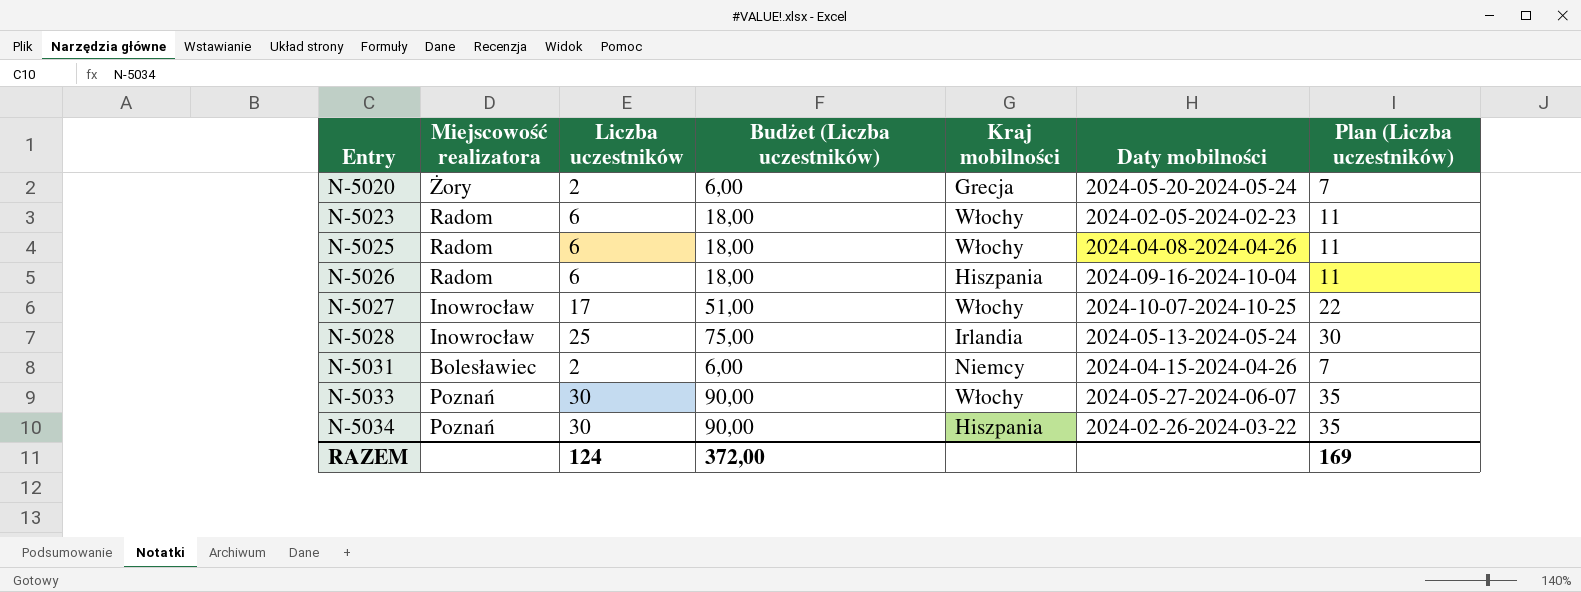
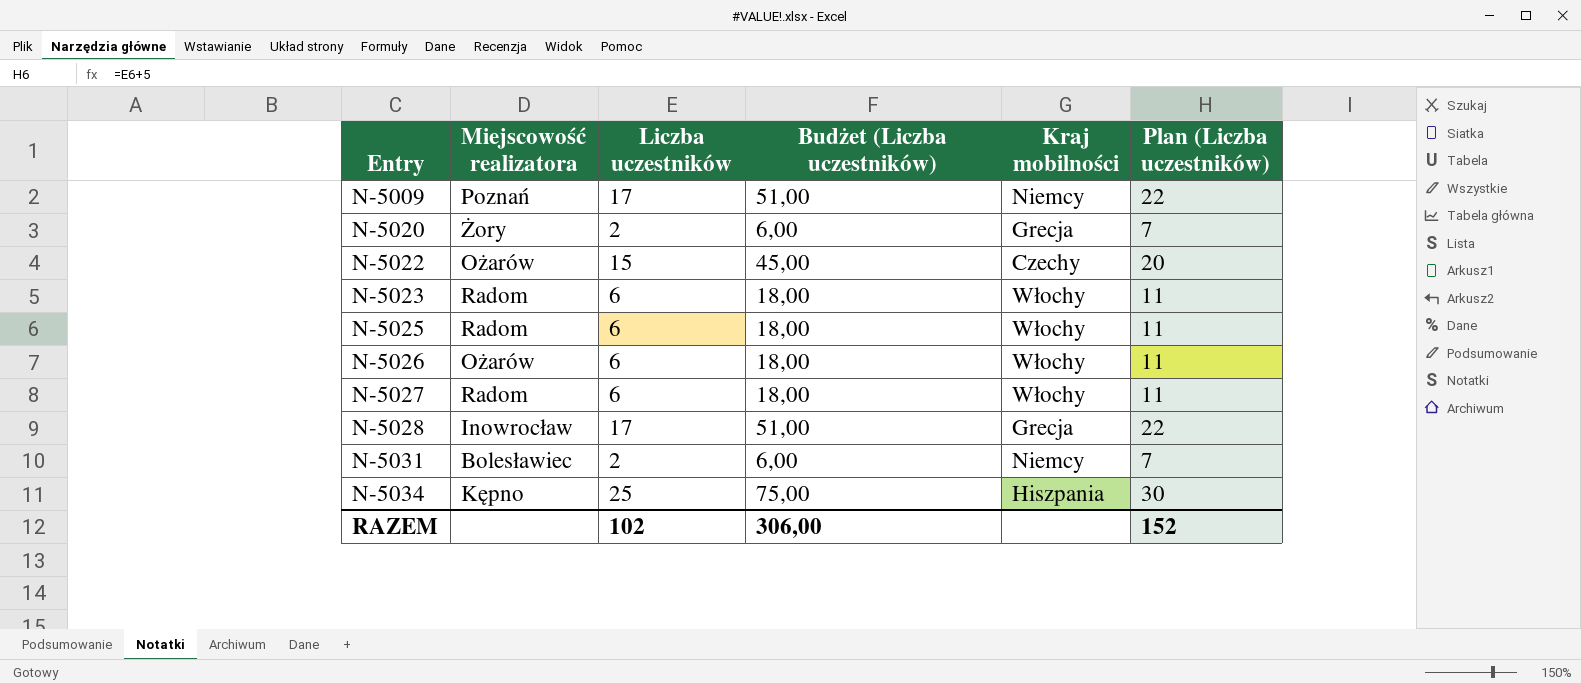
column Daty mobilności | position: 6 -> none
row N-5033: Poznań | 30 | 90,00 | Włochy | 2024-05-27-2024-06-07 | 35 -> none
row N-5009: none -> Poznań | 17 | 51,00 | Niemcy | 22
row N-5022: none -> Ożarów | 15 | 45,00 | Czechy | 20
N-5026 | Miejscowość realizatora: Radom -> Ożarów
N-5026 | Kraj mobilności: Hiszpania -> Włochy
N-5027 | Miejscowość realizatora: Inowrocław -> Radom
N-5027 | Liczba uczestników: 17 -> 6
N-5027 | Budżet (Liczba uczestników): 51,00 -> 18,00
N-5027 | Plan (Liczba uczestników): 22 -> 11
N-5028 | Liczba uczestników: 25 -> 17
N-5028 | Budżet (Liczba uczestników): 75,00 -> 51,00
N-5028 | Kraj mobilności: Irlandia -> Grecja
N-5028 | Plan (Liczba uczestników): 30 -> 22
N-5034 | Miejscowość realizatora: Poznań -> Kępno
N-5034 | Liczba uczestników: 30 -> 25
N-5034 | Budżet (Liczba uczestników): 90,00 -> 75,00
N-5034 | Plan (Liczba uczestników): 35 -> 30
RAZEM | Liczba uczestników: 124 -> 102
RAZEM | Budżet (Liczba uczestników): 372,00 -> 306,00
RAZEM | Plan (Liczba uczestników): 169 -> 152

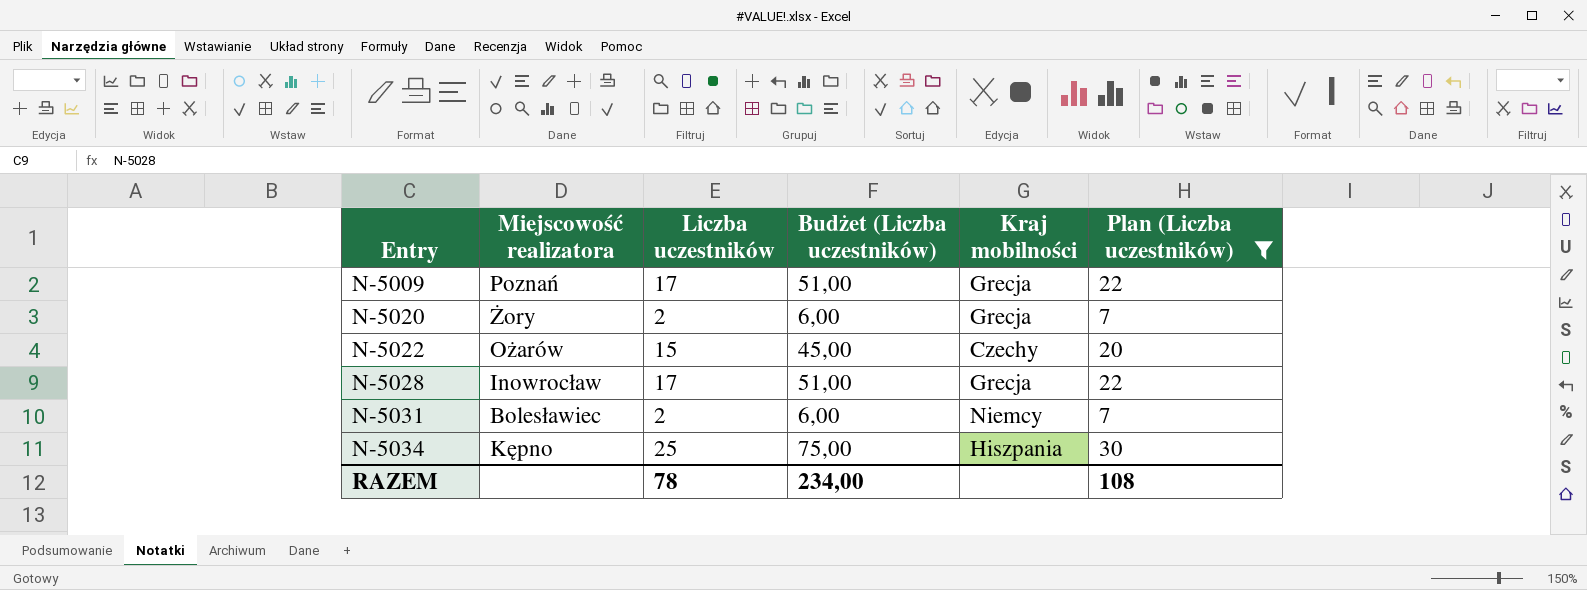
filter: none -> Plan (Liczba uczestników) != 11
N-5009 | Kraj mobilności: Niemcy -> Grecja
RAZEM | Liczba uczestników: 102 -> 78
RAZEM | Budżet (Liczba uczestników): 306,00 -> 234,00
RAZEM | Plan (Liczba uczestników): 152 -> 108

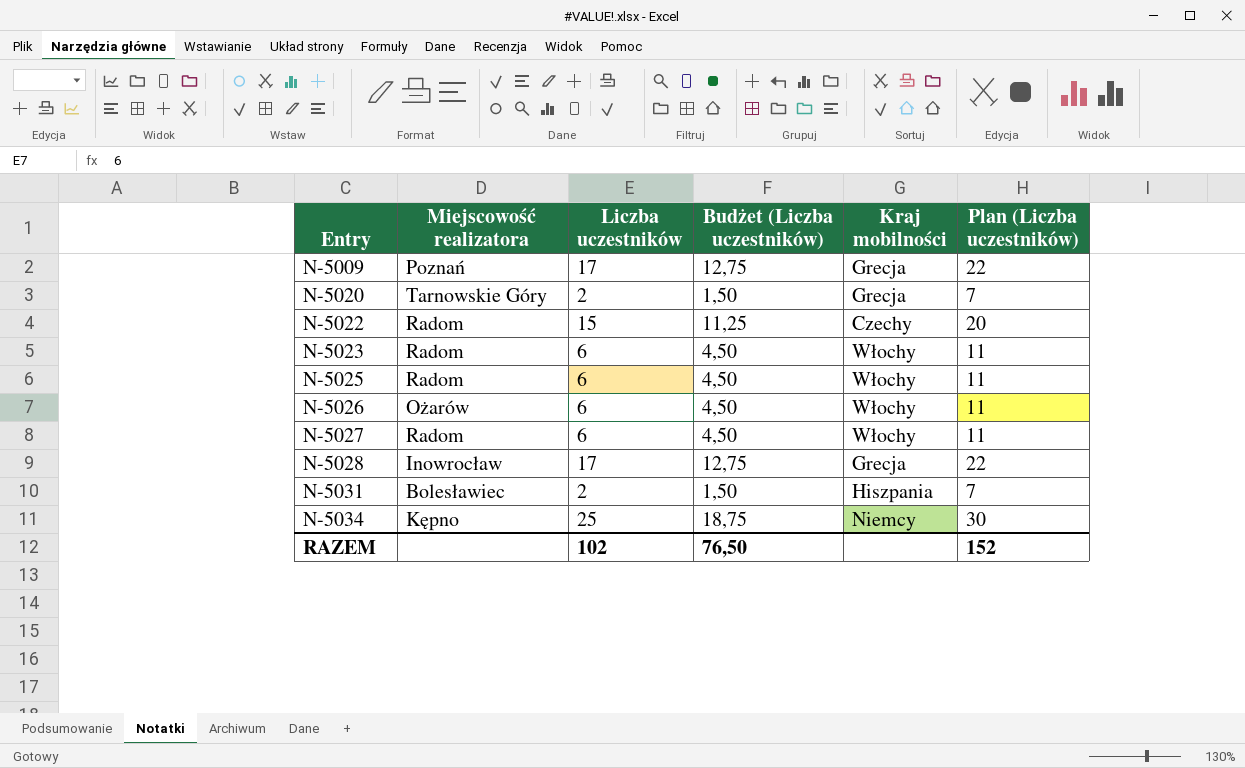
filter: Plan (Liczba uczestników) != 11 -> none
column Budżet (Liczba uczestników) | formula: [Liczba uczestników] * 3 -> [Liczba uczestników] * 0,75
N-5020 | Miejscowość realizatora: Żory -> Tarnowskie Góry
N-5022 | Miejscowość realizatora: Ożarów -> Radom
N-5031 | Kraj mobilności: Niemcy -> Hiszpania
N-5034 | Kraj mobilności: Hiszpania -> Niemcy
RAZEM | Liczba uczestników: 78 -> 102
RAZEM | Budżet (Liczba uczestników): 234,00 -> 76,50
RAZEM | Plan (Liczba uczestników): 108 -> 152

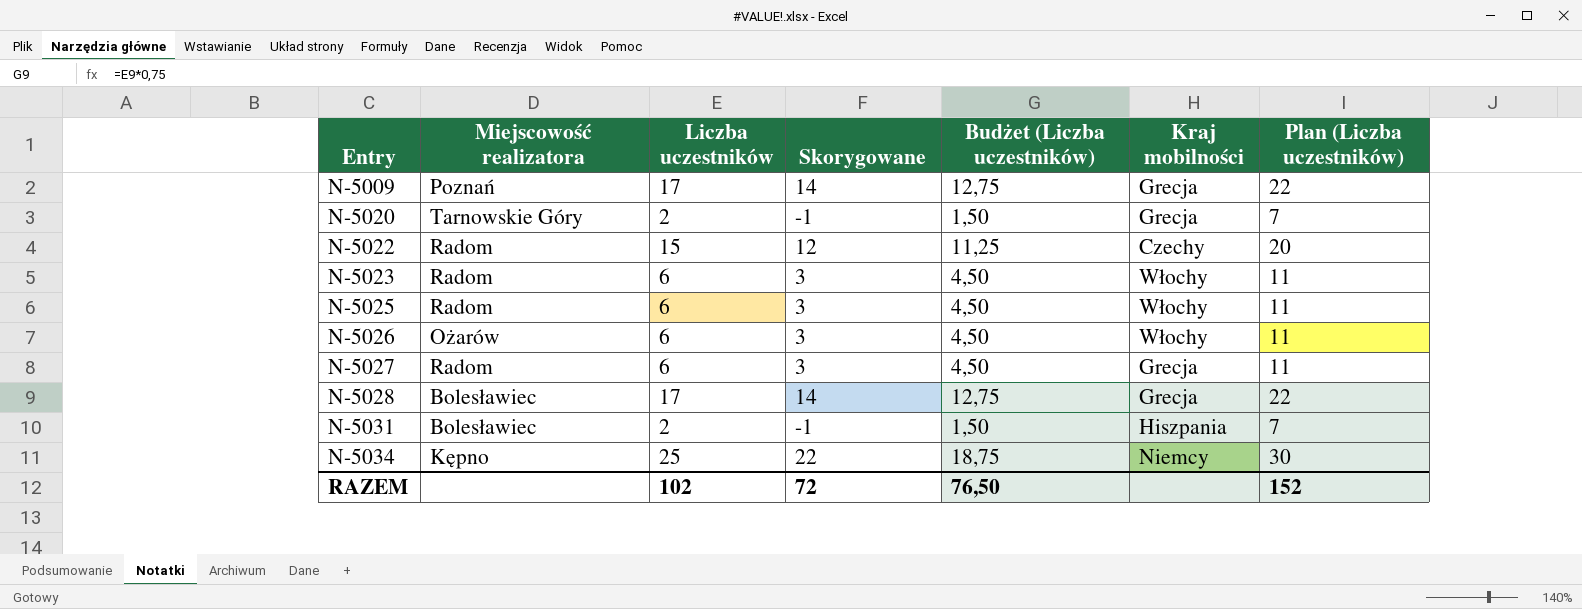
column Skorygowane | formula: none -> [Liczba uczestników] - 3
N-5027 | Kraj mobilności: Włochy -> Grecja
N-5028 | Miejscowość realizatora: Inowrocław -> Bolesławiec

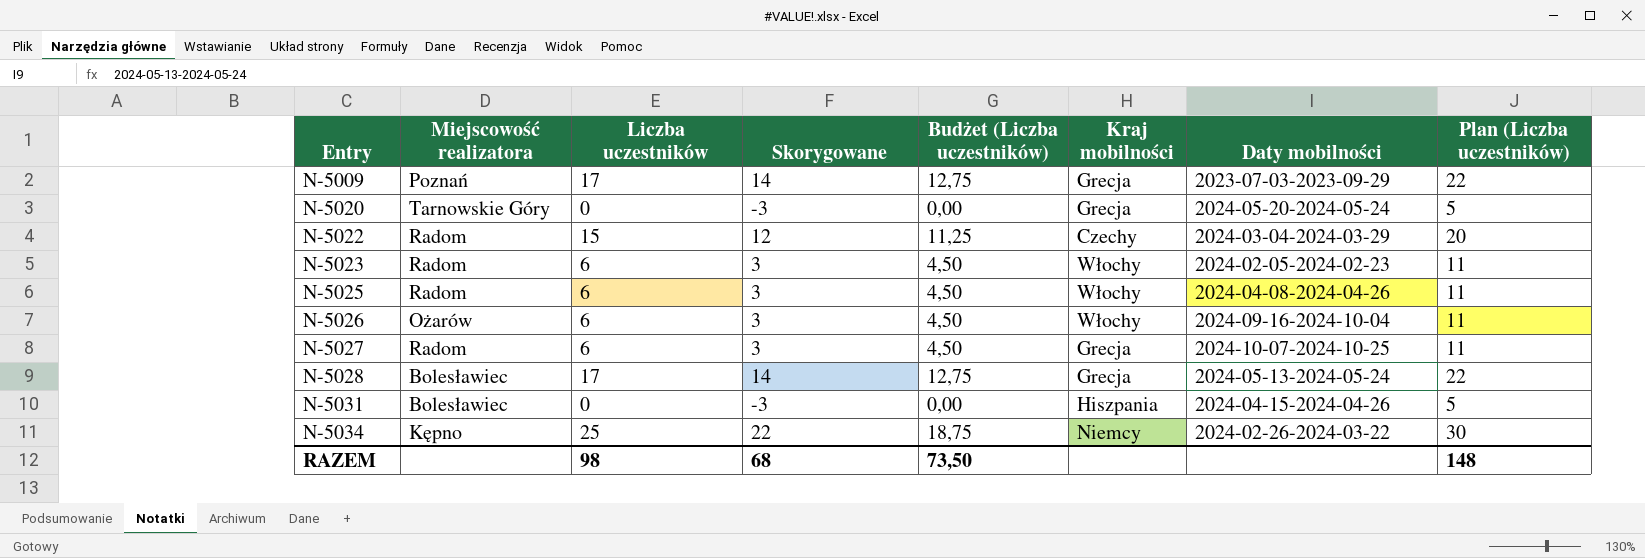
column Daty mobilności | position: none -> 7
N-5020 | Liczba uczestników: 2 -> 0
N-5020 | Skorygowane: -1 -> -3
N-5020 | Budżet (Liczba uczestników): 1,50 -> 0,00
N-5020 | Plan (Liczba uczestników): 7 -> 5
N-5031 | Liczba uczestników: 2 -> 0
N-5031 | Skorygowane: -1 -> -3
N-5031 | Budżet (Liczba uczestników): 1,50 -> 0,00
N-5031 | Plan (Liczba uczestników): 7 -> 5
RAZEM | Liczba uczestników: 102 -> 98
RAZEM | Skorygowane: 72 -> 68
RAZEM | Budżet (Liczba uczestników): 76,50 -> 73,50
RAZEM | Plan (Liczba uczestników): 152 -> 148

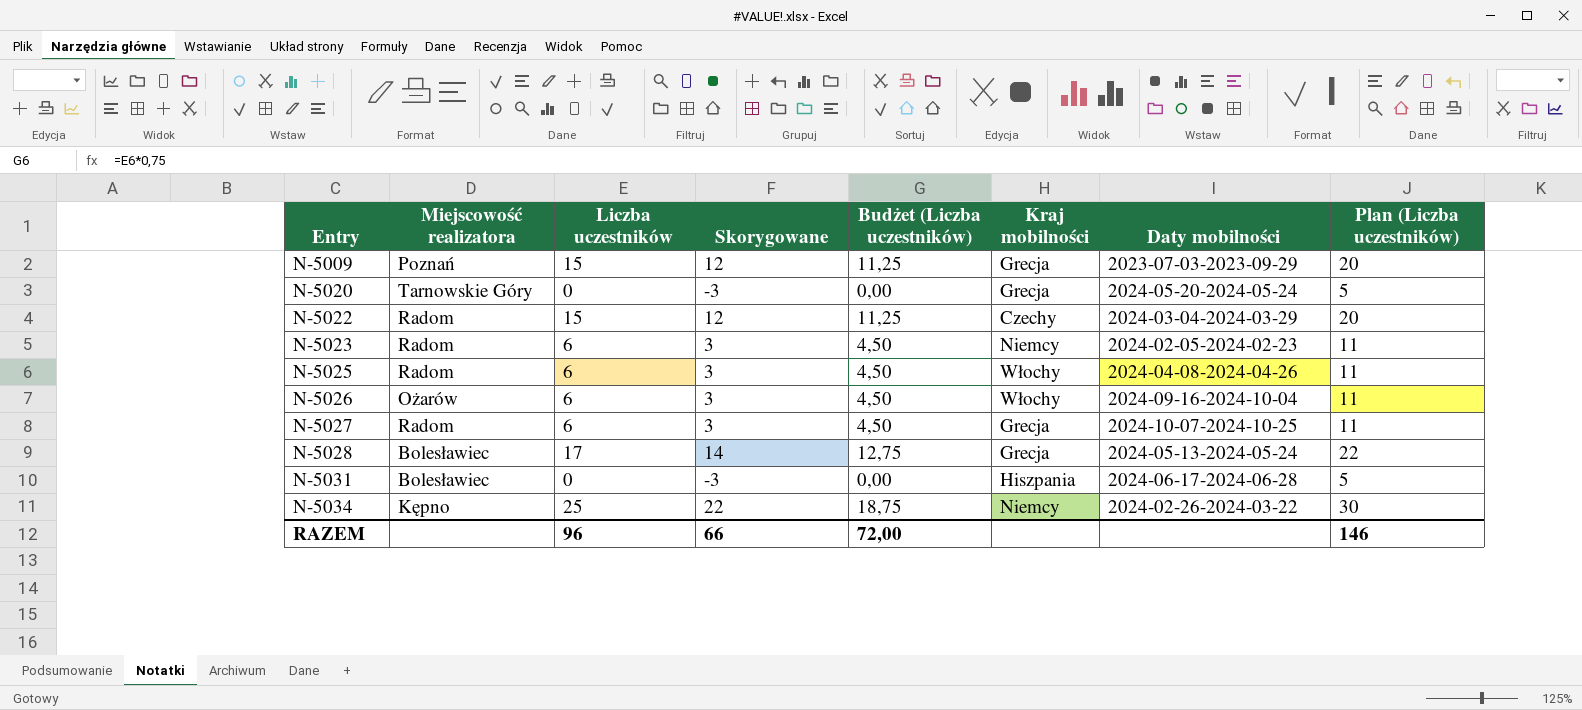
N-5009 | Liczba uczestników: 17 -> 15
N-5009 | Skorygowane: 14 -> 12
N-5009 | Budżet (Liczba uczestników): 12,75 -> 11,25
N-5009 | Plan (Liczba uczestników): 22 -> 20
N-5023 | Kraj mobilności: Włochy -> Niemcy
N-5031 | Daty mobilności: 2024-04-15-2024-04-26 -> 2024-06-17-2024-06-28
RAZEM | Liczba uczestników: 98 -> 96
RAZEM | Skorygowane: 68 -> 66
RAZEM | Budżet (Liczba uczestników): 73,50 -> 72,00
RAZEM | Plan (Liczba uczestników): 148 -> 146

